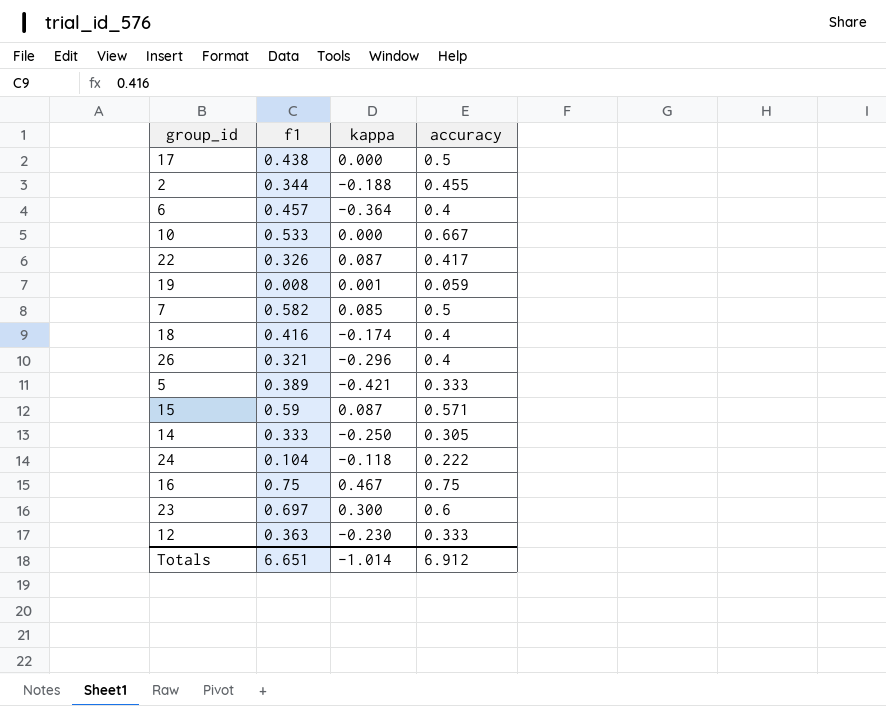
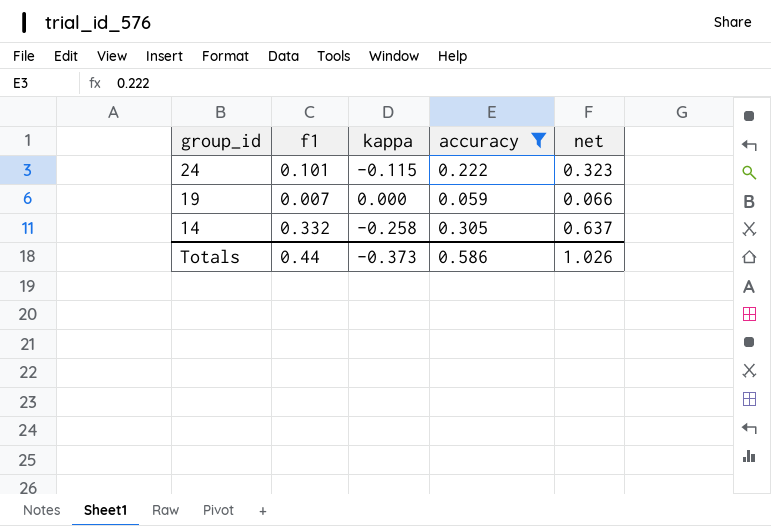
filter: none -> accuracy <= 0.305
row order: none -> group_id descending
column net | formula: none -> [f1] + [accuracy]
24 | f1: 0.104 -> 0.101
24 | kappa: -0.118 -> -0.115
19 | f1: 0.008 -> 0.007
19 | kappa: 0.001 -> 0.000
14 | f1: 0.333 -> 0.332
14 | kappa: -0.250 -> -0.258
Totals | f1: 6.651 -> 0.44
Totals | kappa: -1.014 -> -0.373
Totals | accuracy: 6.912 -> 0.586

